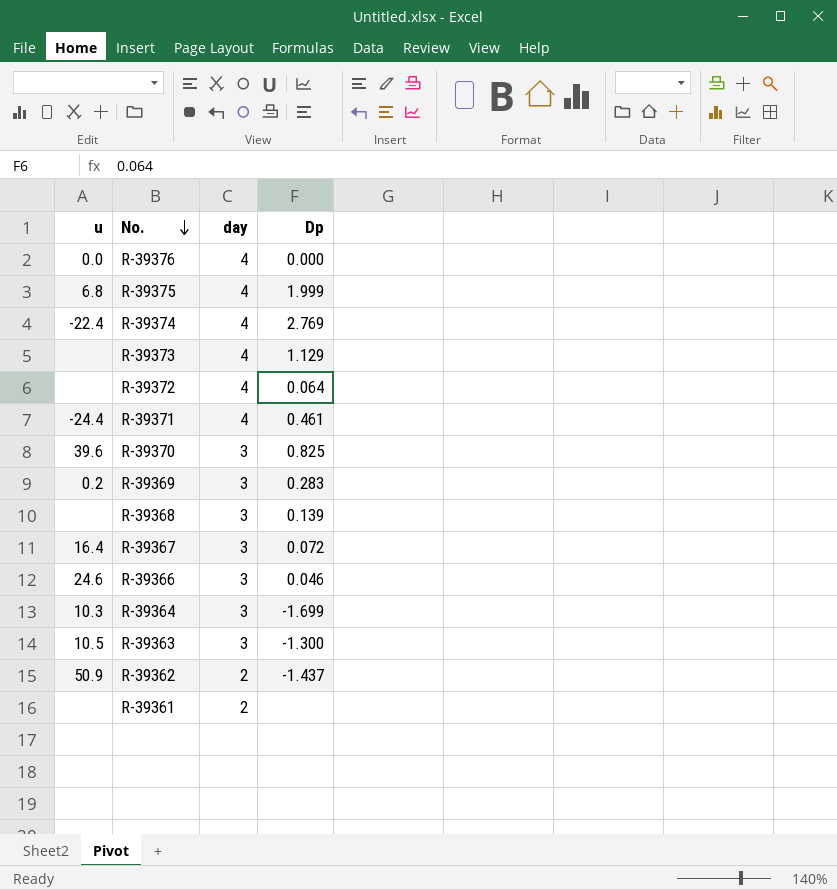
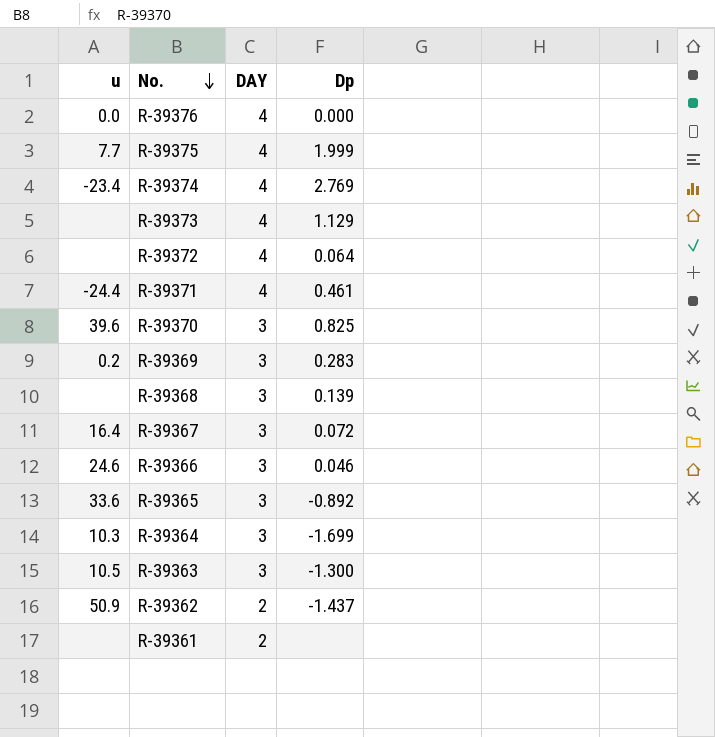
column name: day -> DAY
R-39375 | u: 6.8 -> 7.7
R-39374 | u: -22.4 -> -23.4
row R-39365: none -> 33.6 | 3 | -0.892

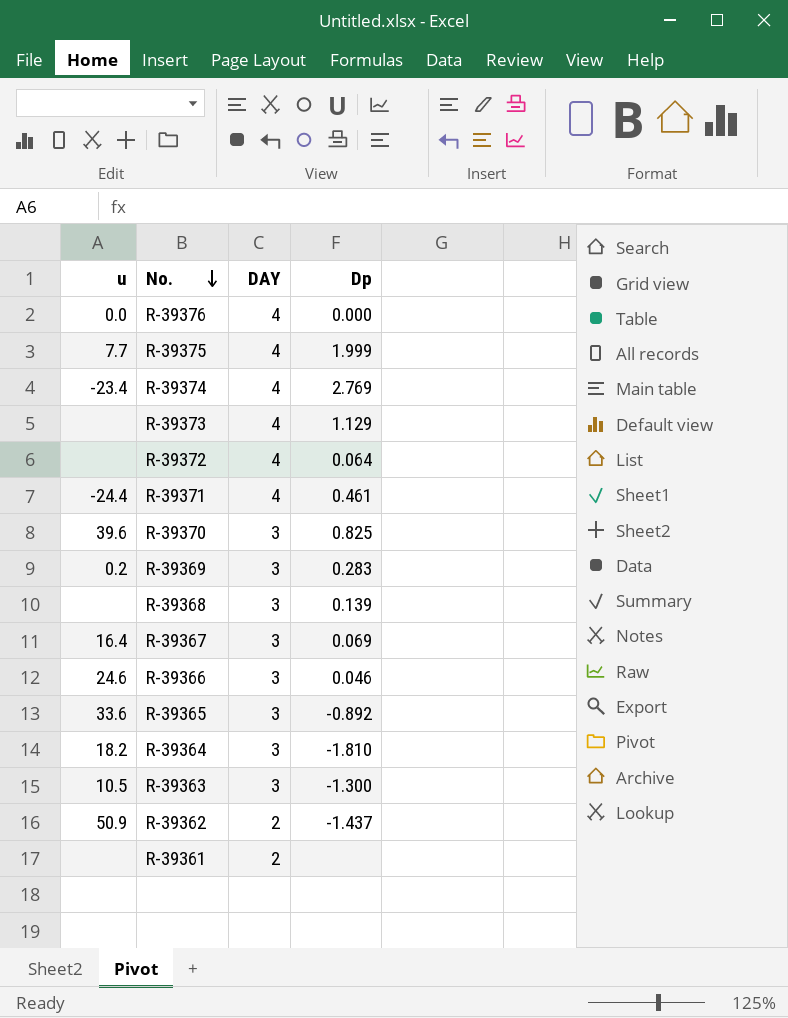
R-39367 | Dp: 0.072 -> 0.069
R-39364 | u: 10.3 -> 18.2
R-39364 | Dp: -1.699 -> -1.810

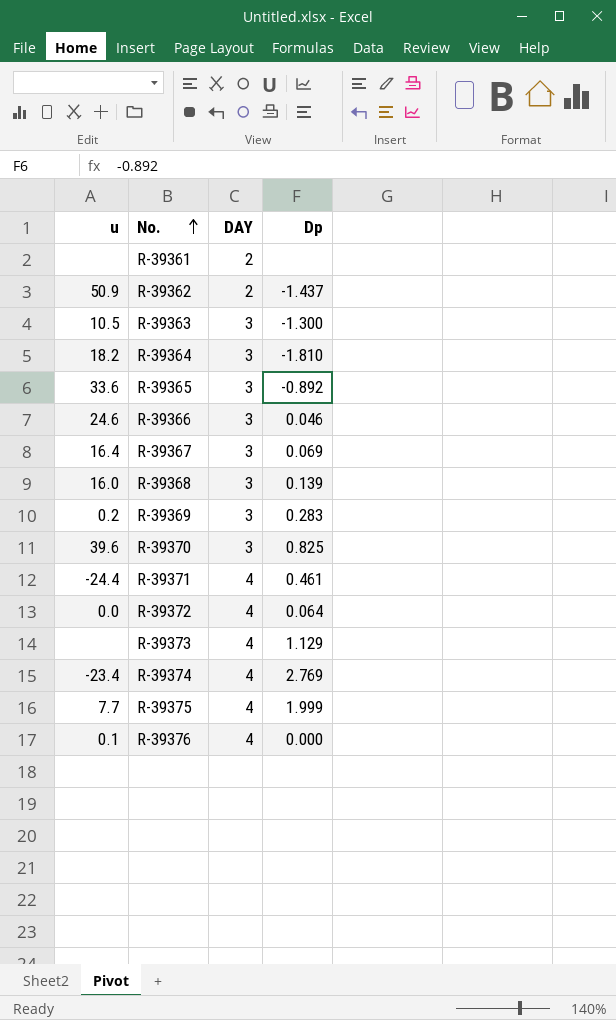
row order: No. descending -> No. ascending
R-39368 | u: none -> 16.0
R-39372 | u: none -> 0.0
R-39376 | u: 0.0 -> 0.1

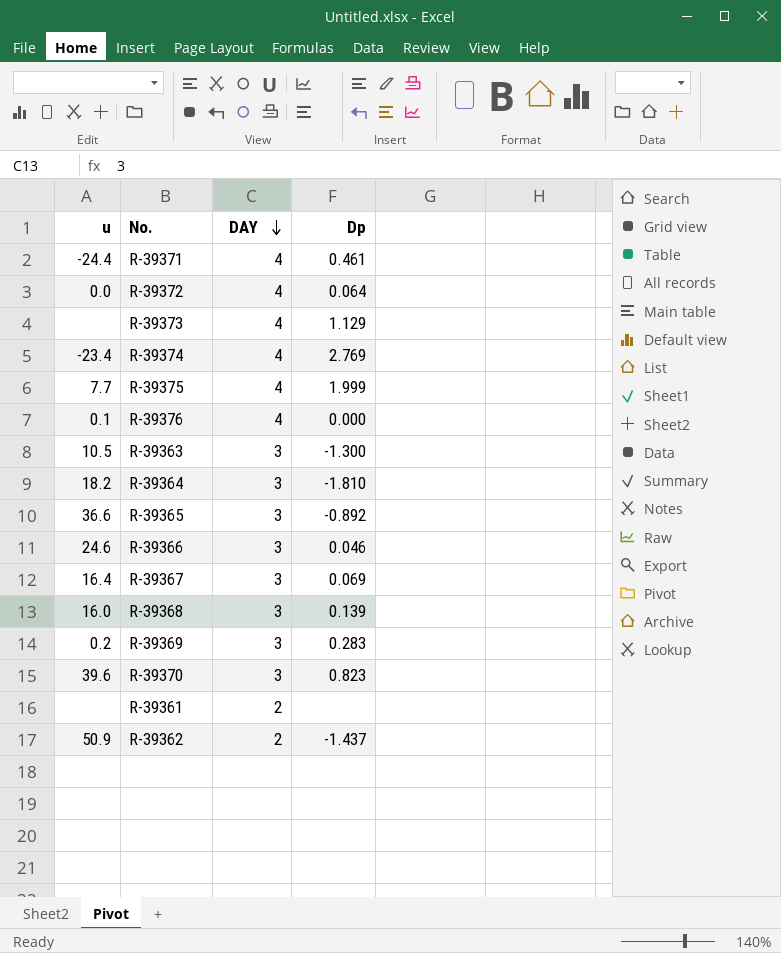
row order: No. ascending -> DAY descending
R-39365 | u: 33.6 -> 36.6
R-39370 | Dp: 0.825 -> 0.823

